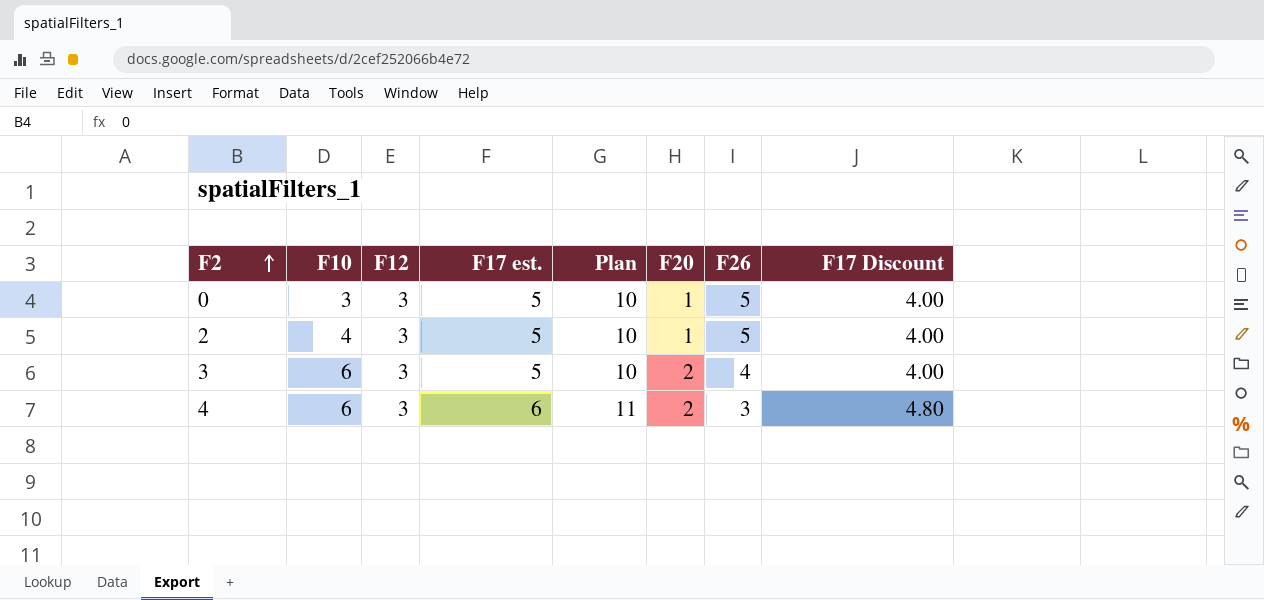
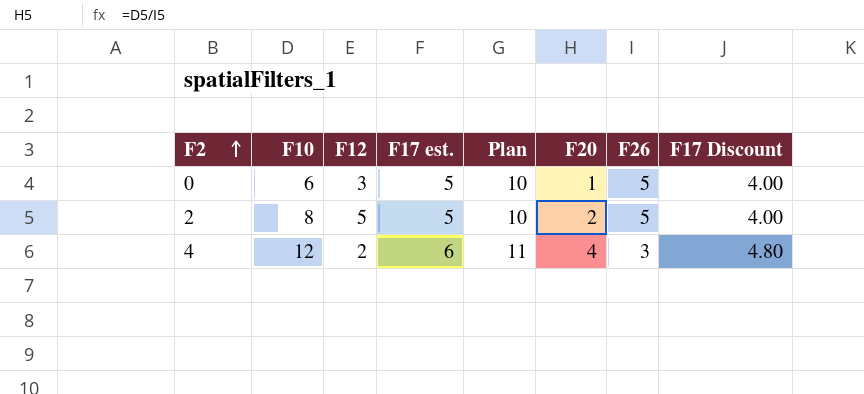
row 3: 6 | 3 | 5 | 10 | 2 | 4 | 4.00 -> none
0 | F10: 3 -> 6
2 | F10: 4 -> 8
2 | F12: 3 -> 5
2 | F20: 1 -> 2
4 | F10: 6 -> 12
4 | F12: 3 -> 2
4 | F20: 2 -> 4

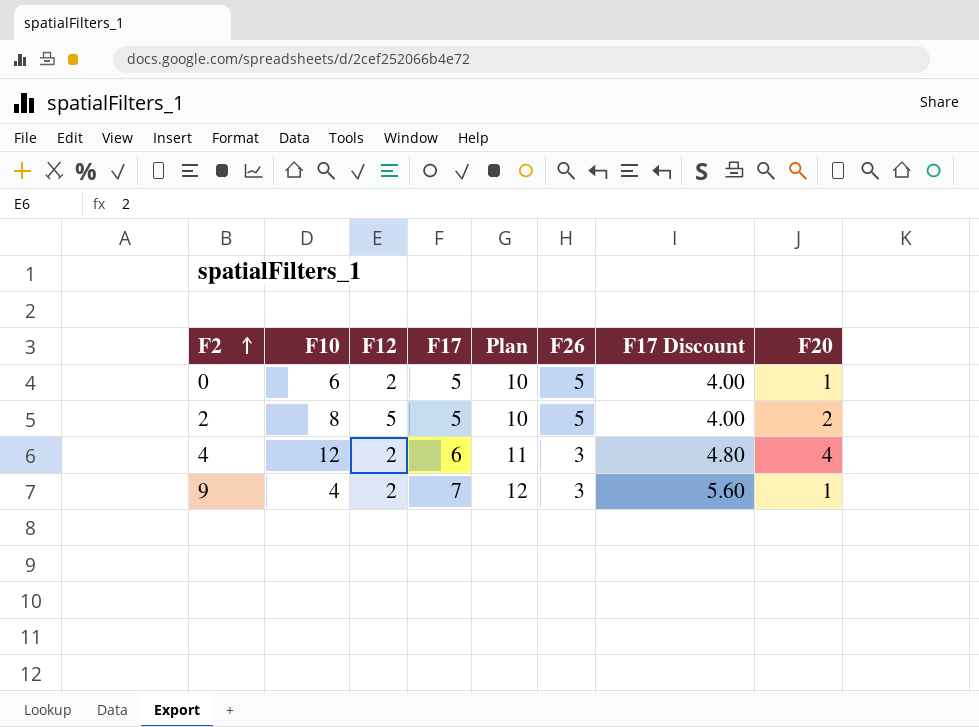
column name: F17 est. -> F17
column F20 | position: 6 -> 8
0 | F12: 3 -> 2
row 9: none -> 4 | 2 | 7 | 12 | 3 | 5.60 | 1

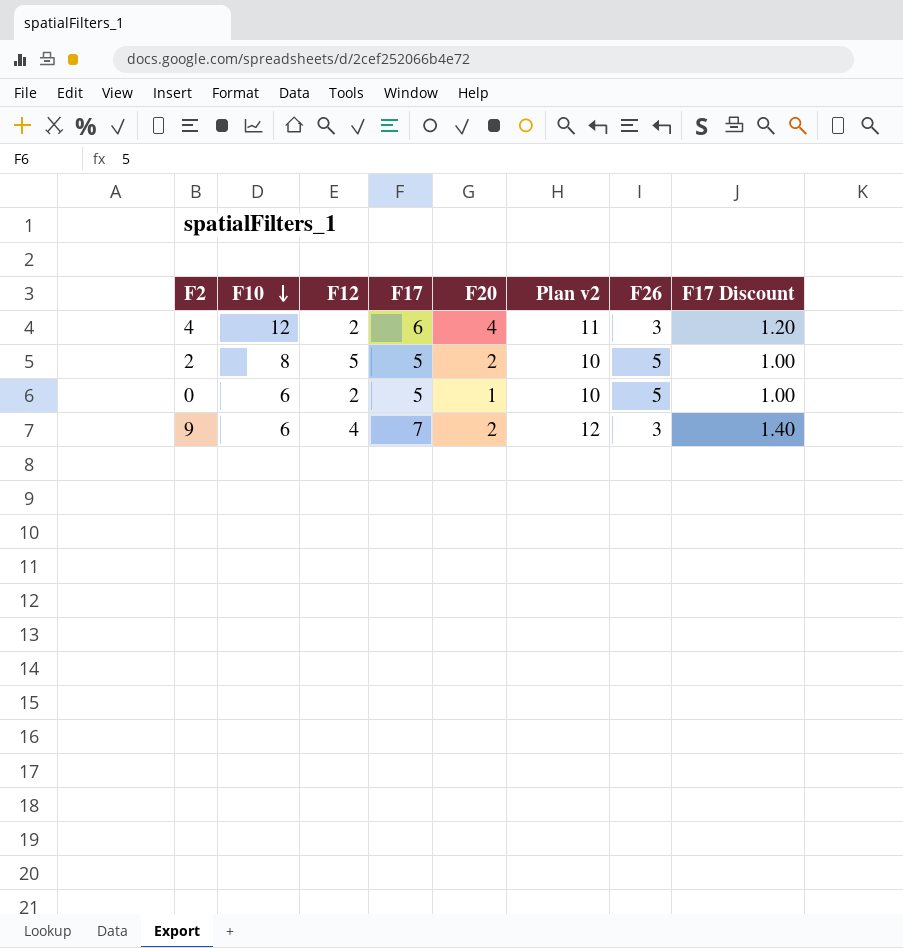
row order: F2 ascending -> F10 descending
column F20 | position: 8 -> 5
column name: Plan -> Plan v2
column F17 Discount | formula: [F17] * 0.8 -> [F17] * 0.2
9 | F10: 4 -> 6
9 | F12: 2 -> 4
9 | F20: 1 -> 2

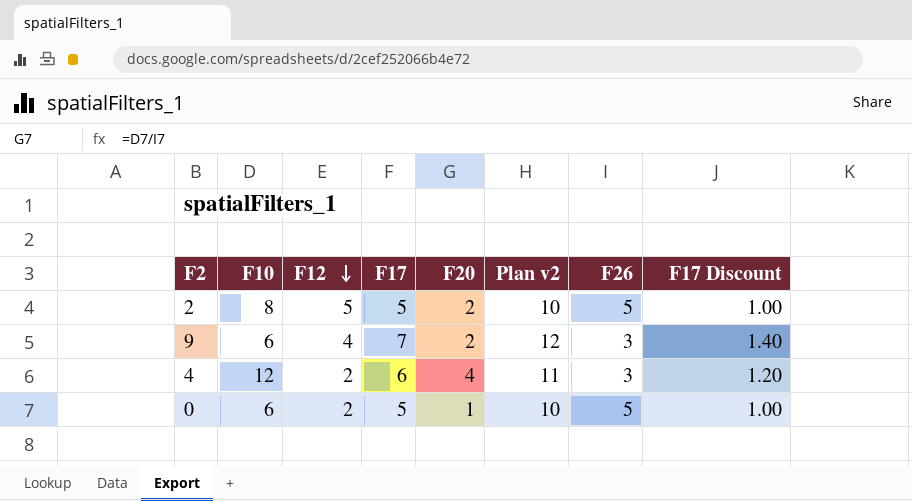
row order: F10 descending -> F12 descending

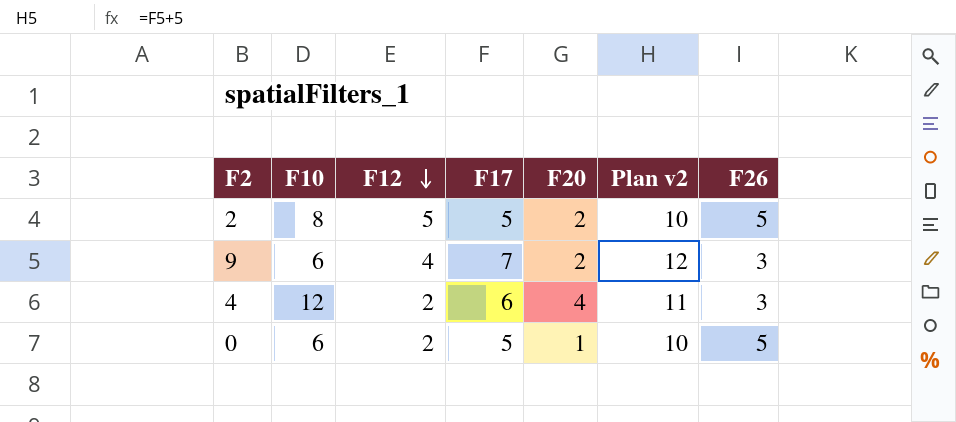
column F17 Discount | formula: [F17] * 0.2 -> none

